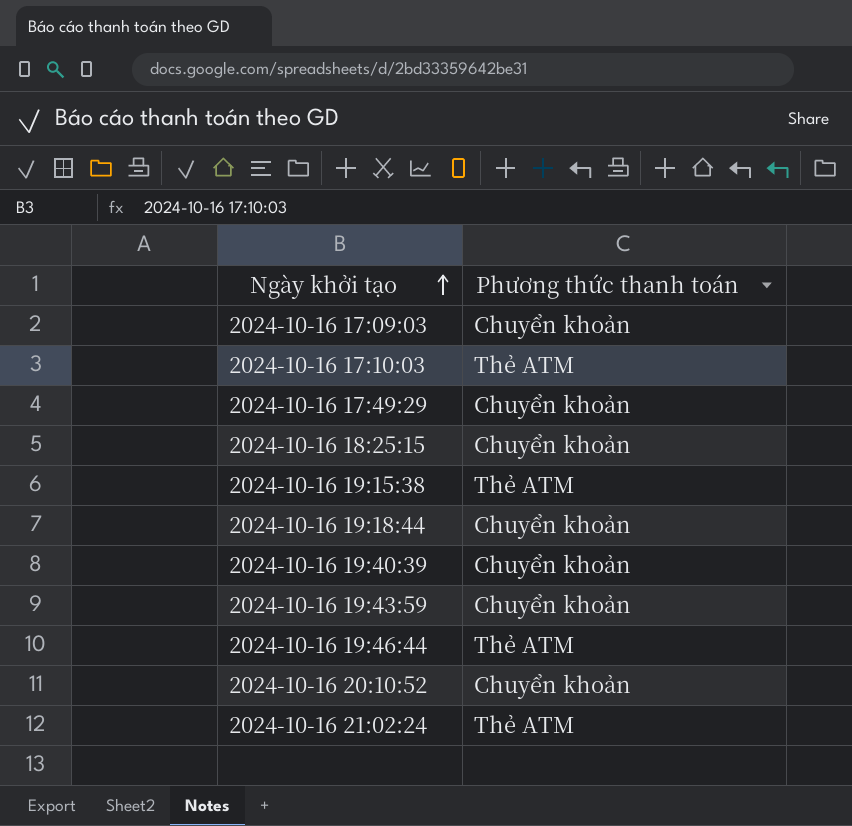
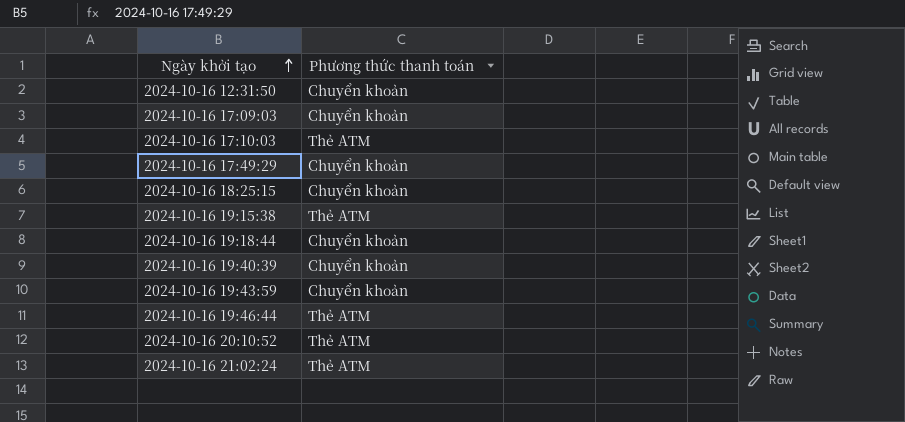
row 2024-10-16 12:31:50: none -> Chuyển khoản
2024-10-16 20:10:52 | Phương thức thanh toán: Chuyển khoản -> Thẻ ATM

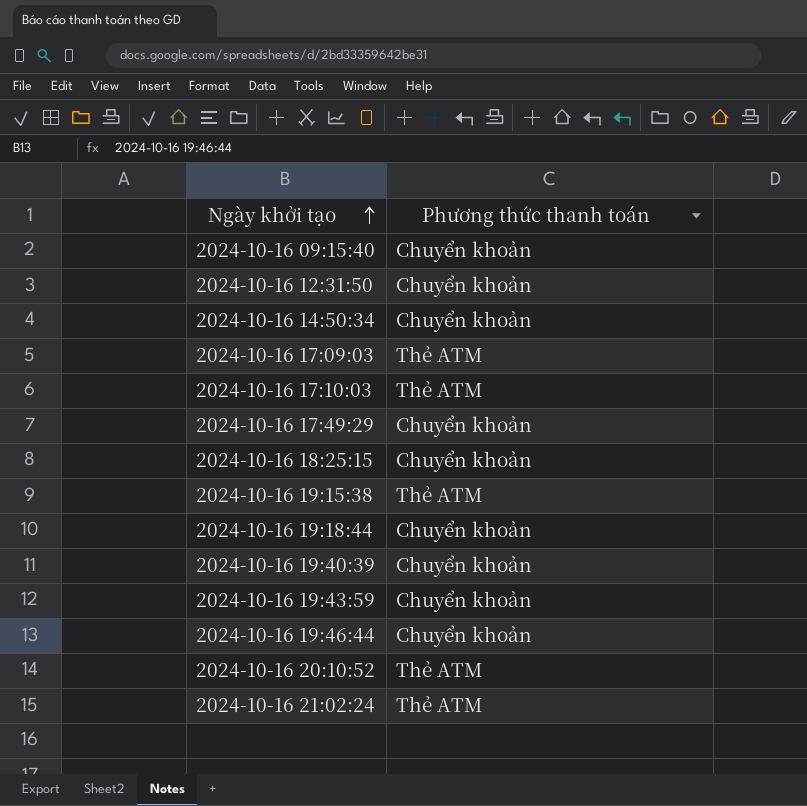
row 2024-10-16 09:15:40: none -> Chuyển khoản
row 2024-10-16 14:50:34: none -> Chuyển khoản
2024-10-16 17:09:03 | Phương thức thanh toán: Chuyển khoản -> Thẻ ATM
2024-10-16 19:46:44 | Phương thức thanh toán: Thẻ ATM -> Chuyển khoản

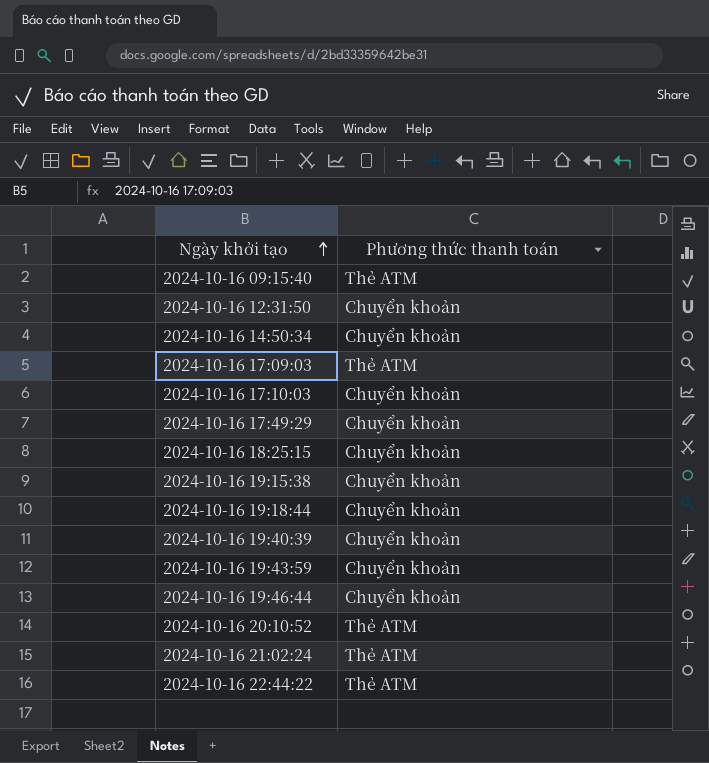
2024-10-16 09:15:40 | Phương thức thanh toán: Chuyển khoản -> Thẻ ATM
2024-10-16 17:10:03 | Phương thức thanh toán: Thẻ ATM -> Chuyển khoản
2024-10-16 19:15:38 | Phương thức thanh toán: Thẻ ATM -> Chuyển khoản
row 2024-10-16 22:44:22: none -> Thẻ ATM

